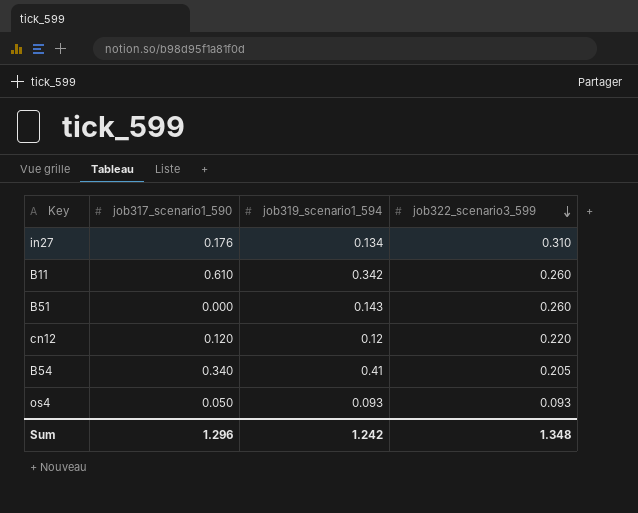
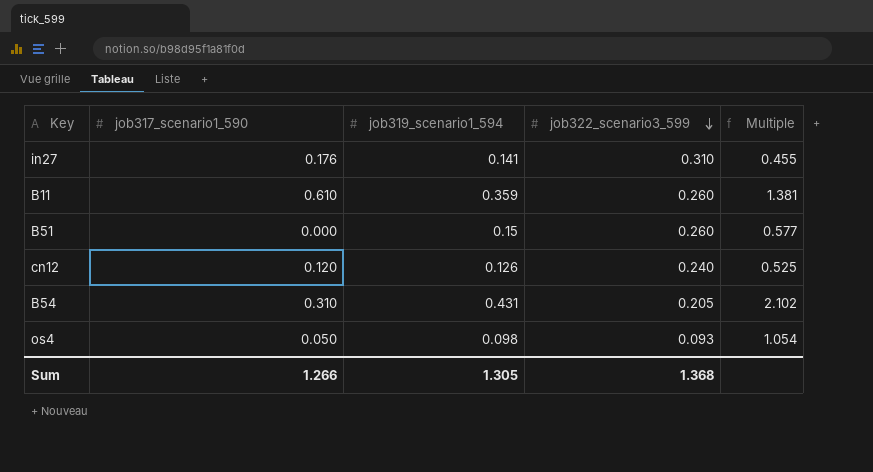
column Multiple | formula: none -> [job319_scenario1_594] / [job322_scenario3_599]
in27 | job319_scenario1_594: 0.134 -> 0.141
B11 | job319_scenario1_594: 0.342 -> 0.359
B51 | job319_scenario1_594: 0.143 -> 0.15
cn12 | job319_scenario1_594: 0.12 -> 0.126
cn12 | job322_scenario3_599: 0.220 -> 0.240
B54 | job317_scenario1_590: 0.340 -> 0.310
B54 | job319_scenario1_594: 0.41 -> 0.431
os4 | job319_scenario1_594: 0.093 -> 0.098
Sum | job317_scenario1_590: 1.296 -> 1.266
Sum | job319_scenario1_594: 1.242 -> 1.305
Sum | job322_scenario3_599: 1.348 -> 1.368

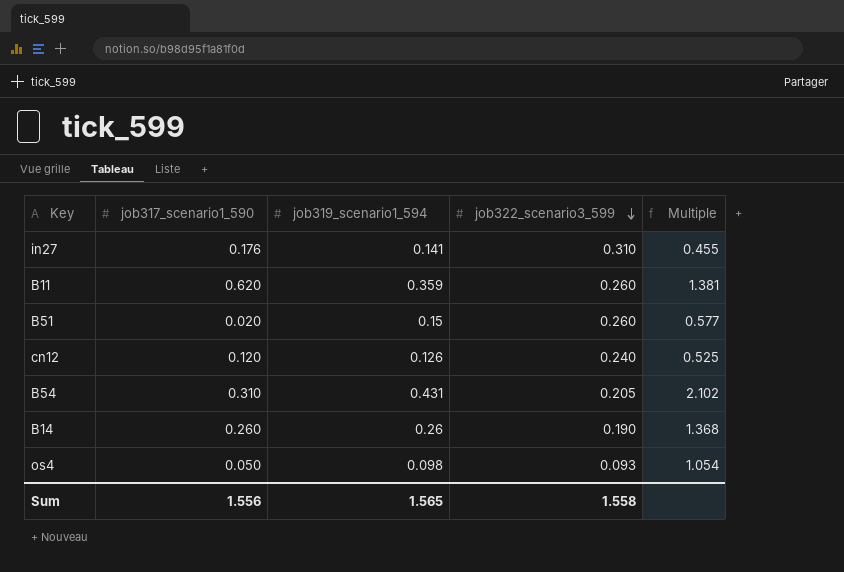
B11 | job317_scenario1_590: 0.610 -> 0.620
B51 | job317_scenario1_590: 0.000 -> 0.020
row B14: none -> 0.260 | 0.26 | 0.190 | 1.368
Sum | job317_scenario1_590: 1.266 -> 1.556
Sum | job319_scenario1_594: 1.305 -> 1.565
Sum | job322_scenario3_599: 1.368 -> 1.558

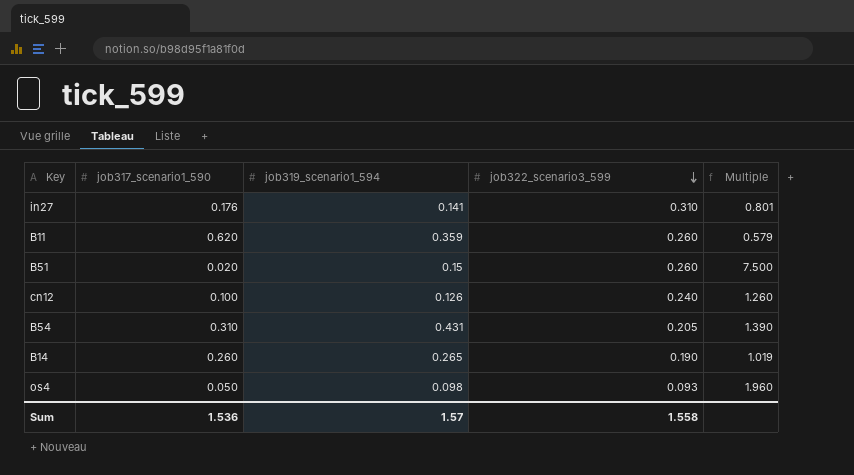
column Multiple | formula: [job319_scenario1_594] / [job322_scenario3_599] -> [job319_scenario1_594] / [job317_scenario1_590]
cn12 | job317_scenario1_590: 0.120 -> 0.100
B14 | job319_scenario1_594: 0.26 -> 0.265
Sum | job317_scenario1_590: 1.556 -> 1.536
Sum | job319_scenario1_594: 1.565 -> 1.57

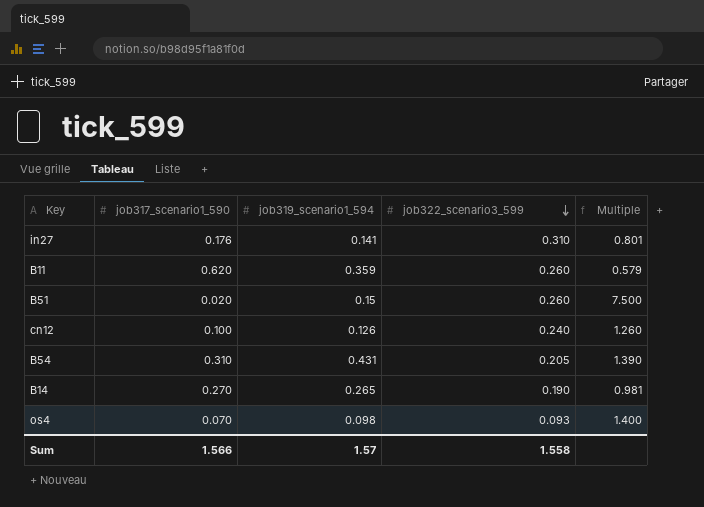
B14 | job317_scenario1_590: 0.260 -> 0.270
B14 | Multiple: 1.019 -> 0.981
os4 | job317_scenario1_590: 0.050 -> 0.070
os4 | Multiple: 1.960 -> 1.400
Sum | job317_scenario1_590: 1.536 -> 1.566

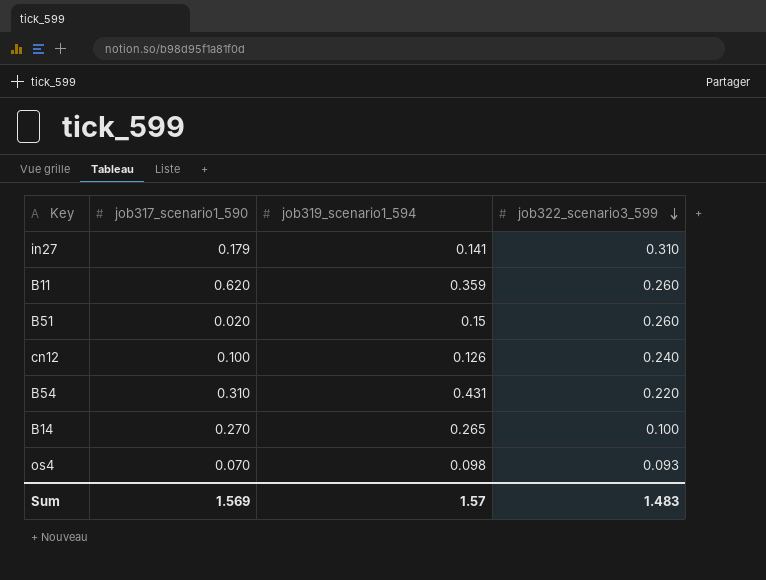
column Multiple | formula: [job319_scenario1_594] / [job317_scenario1_590] -> none
in27 | job317_scenario1_590: 0.176 -> 0.179
B54 | job322_scenario3_599: 0.205 -> 0.220
B14 | job322_scenario3_599: 0.190 -> 0.100
Sum | job317_scenario1_590: 1.566 -> 1.569
Sum | job322_scenario3_599: 1.558 -> 1.483

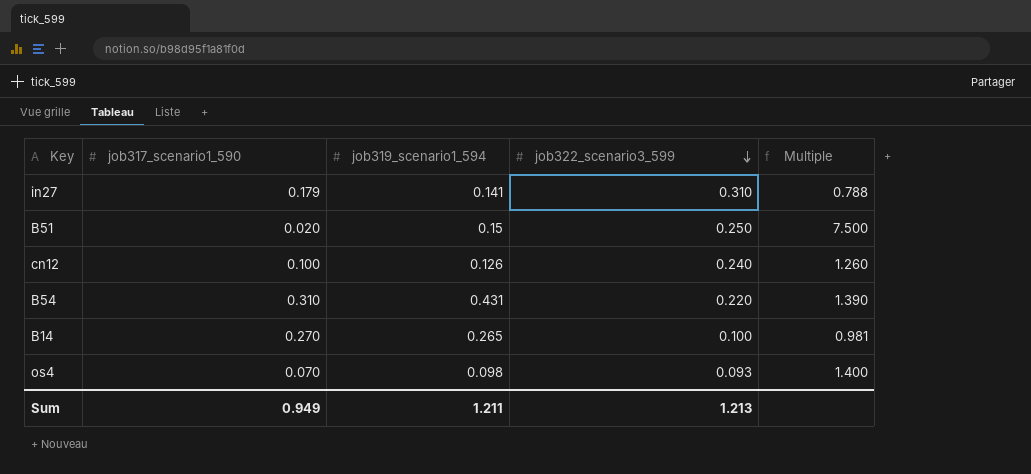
column Multiple | formula: none -> [job319_scenario1_594] / [job317_scenario1_590]
row B11: 0.620 | 0.359 | 0.260 -> none
B51 | job322_scenario3_599: 0.260 -> 0.250
Sum | job317_scenario1_590: 1.569 -> 0.949
Sum | job319_scenario1_594: 1.57 -> 1.211
Sum | job322_scenario3_599: 1.483 -> 1.213

